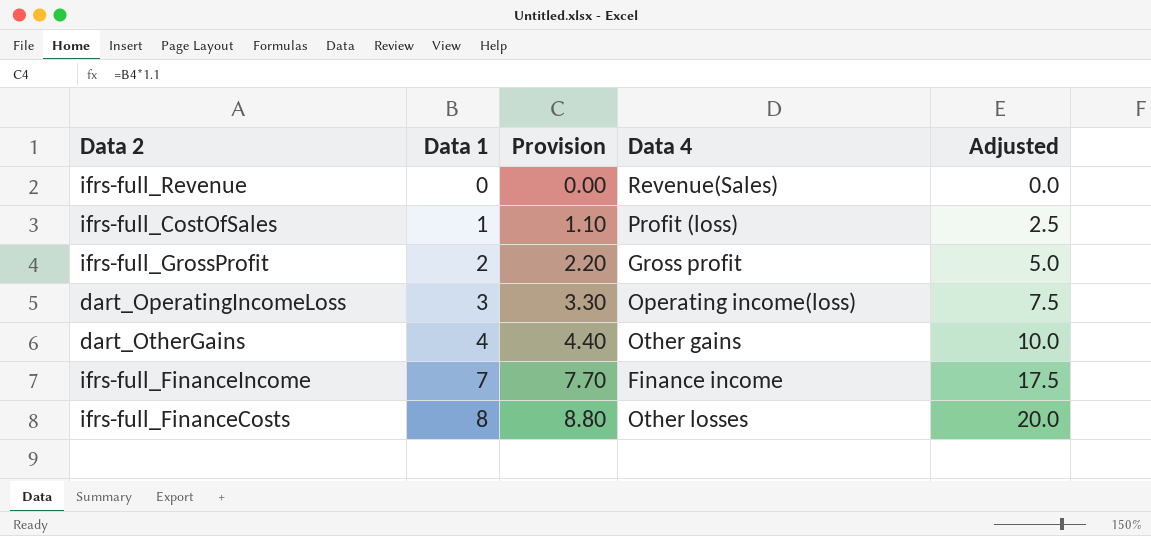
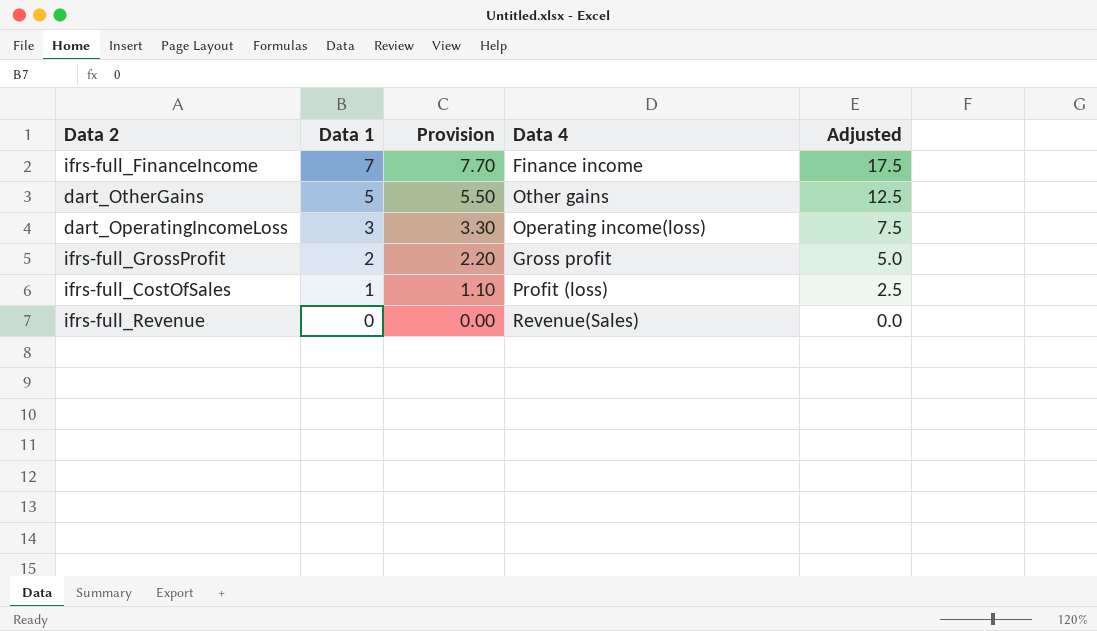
row order: Data 1 ascending -> Data 1 descending
row ifrs-full_FinanceCosts: 8 | 8.80 | Other losses | 20.0 -> none
dart_OtherGains | Data 1: 4 -> 5
dart_OtherGains | Provision: 4.40 -> 5.50
dart_OtherGains | Adjusted: 10.0 -> 12.5

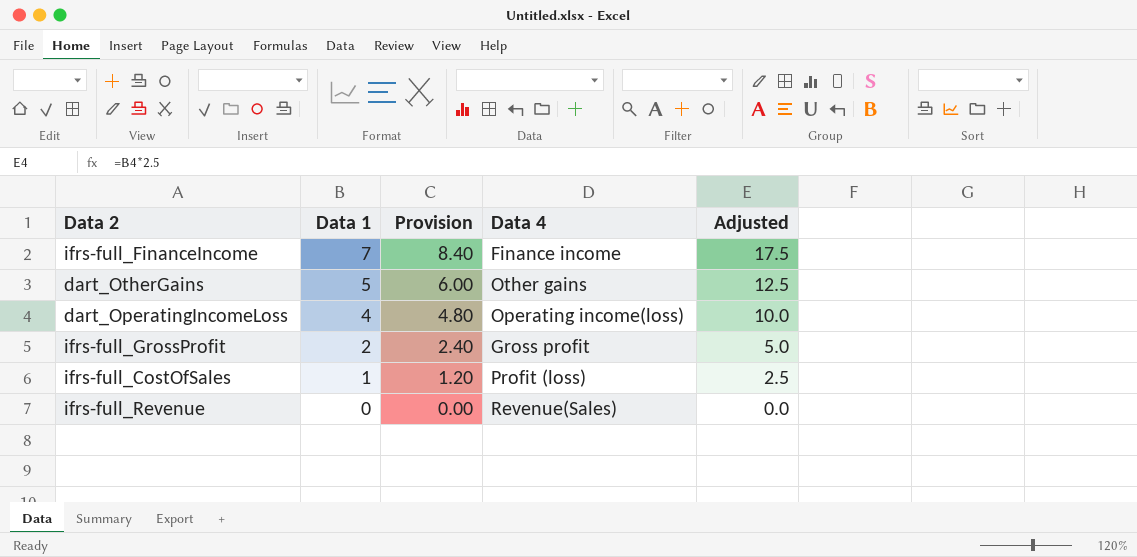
column Provision | formula: [Data 1] * 1.1 -> [Data 1] * 1.2
dart_OperatingIncomeLoss | Data 1: 3 -> 4
dart_OperatingIncomeLoss | Adjusted: 7.5 -> 10.0

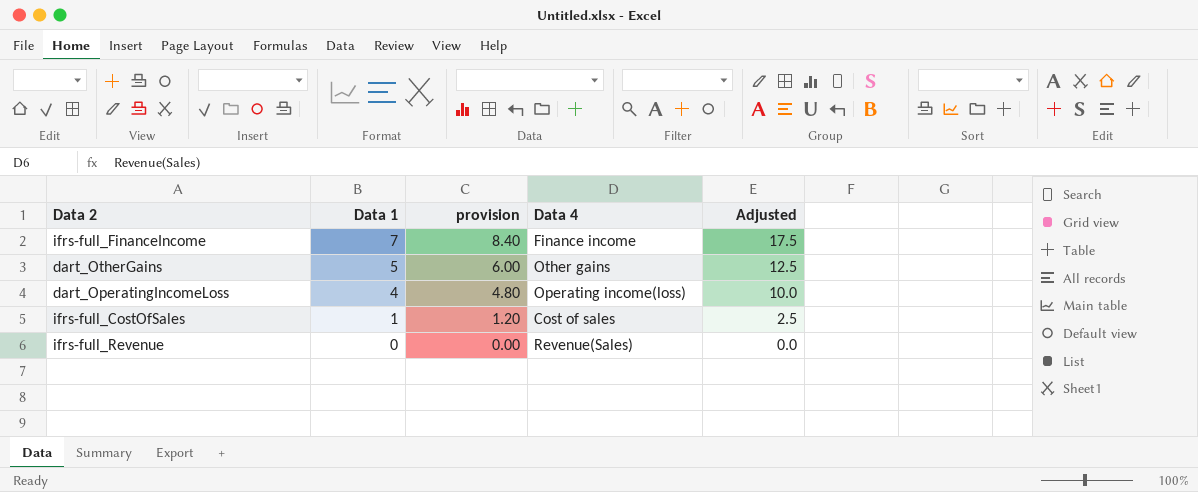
column name: Provision -> provision
row ifrs-full_GrossProfit: 2 | 2.40 | Gross profit | 5.0 -> none
ifrs-full_CostOfSales | Data 4: Profit (loss) -> Cost of sales

